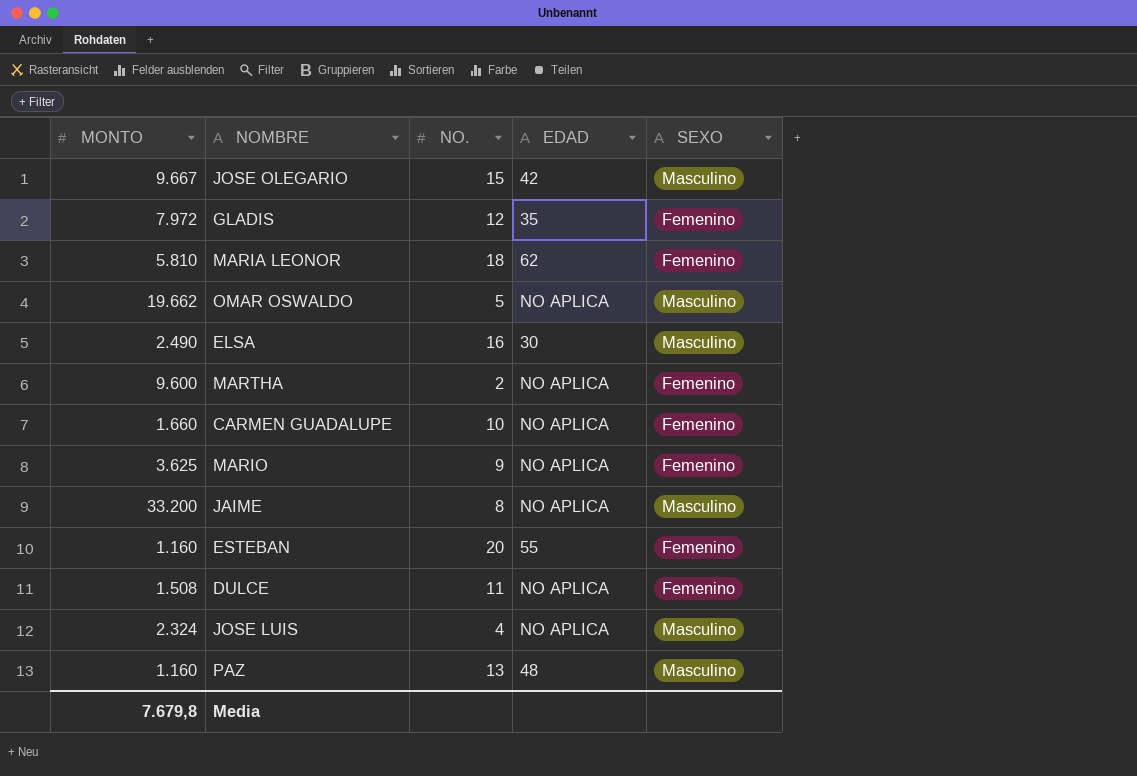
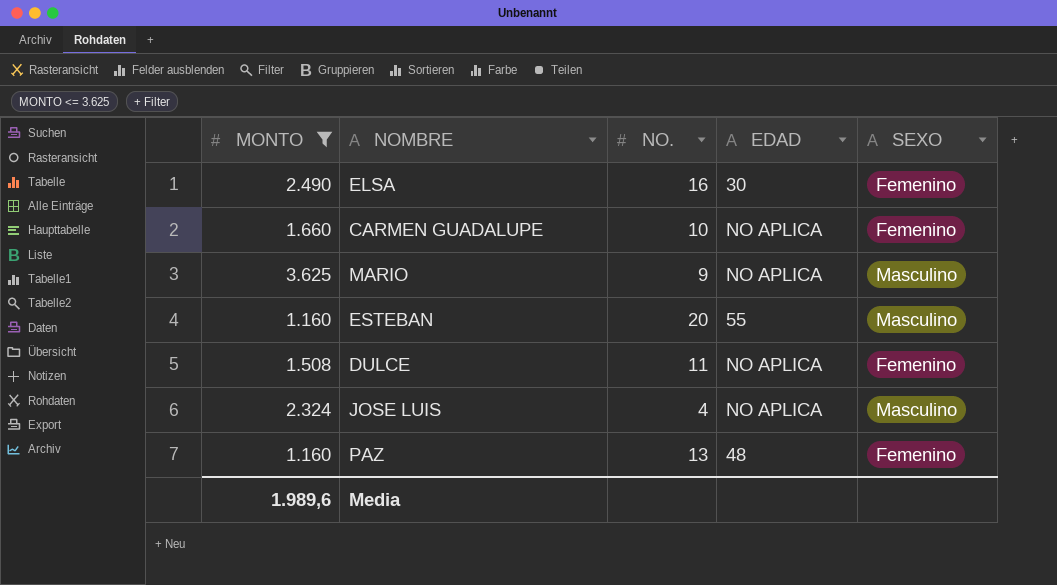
filter: none -> MONTO <= 3.625
ELSA | SEXO: Masculino -> Femenino
MARIO | SEXO: Femenino -> Masculino
ESTEBAN | SEXO: Femenino -> Masculino
PAZ | SEXO: Masculino -> Femenino
Media | MONTO: 7.679,8 -> 1.989,6

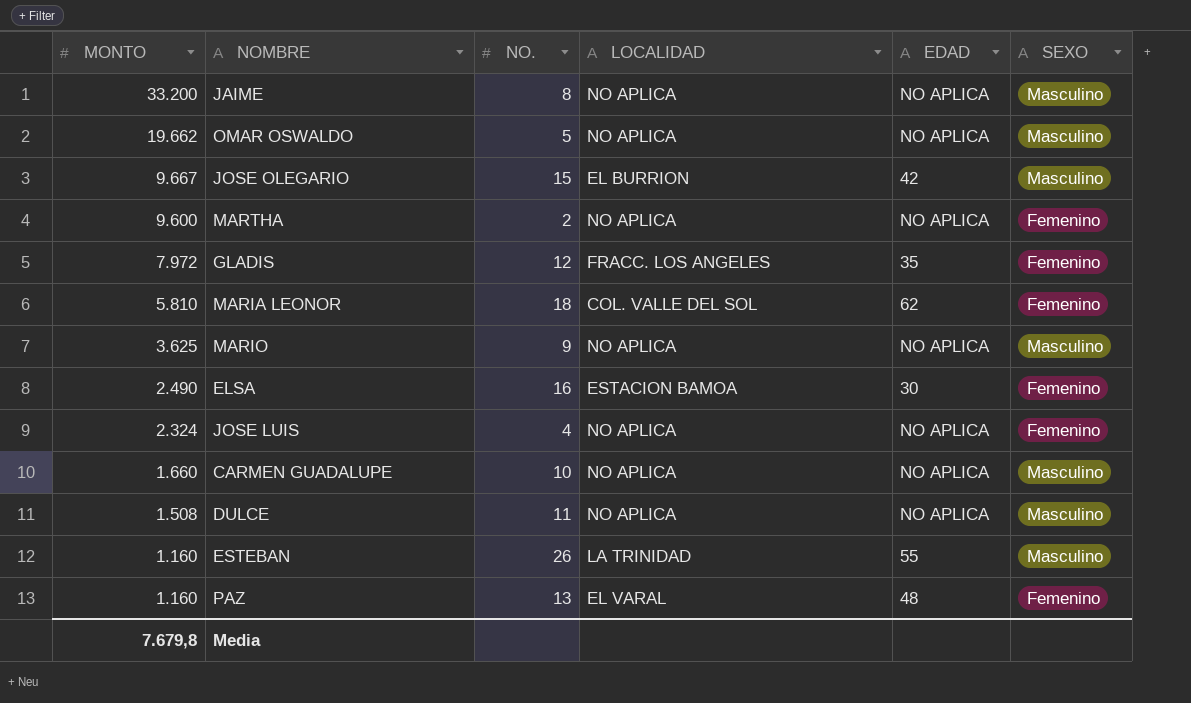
filter: MONTO <= 3.625 -> none
row order: none -> MONTO descending
column LOCALIDAD | position: none -> 4
JOSE LUIS | SEXO: Masculino -> Femenino
CARMEN GUADALUPE | SEXO: Femenino -> Masculino
DULCE | SEXO: Femenino -> Masculino
ESTEBAN | NO.: 20 -> 26
Media | MONTO: 1.989,6 -> 7.679,8

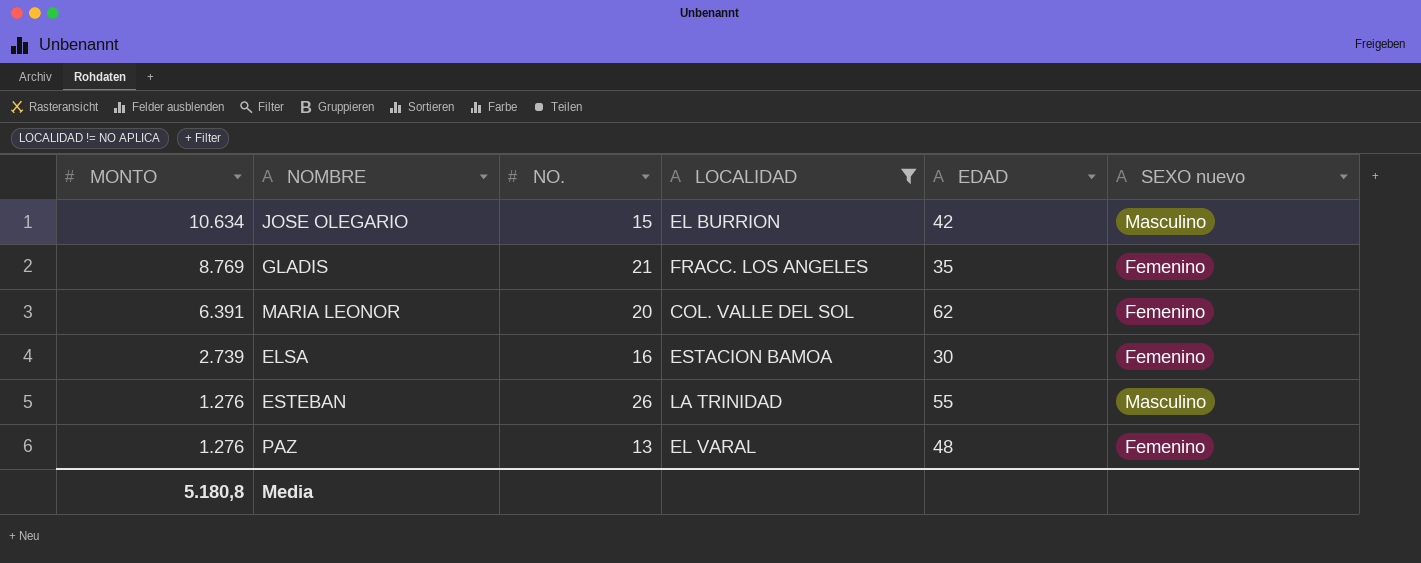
filter: none -> LOCALIDAD != NO APLICA
column name: SEXO -> SEXO nuevo
JOSE OLEGARIO | MONTO: 9.667 -> 10.634
GLADIS | MONTO: 7.972 -> 8.769
GLADIS | NO.: 12 -> 21
MARIA LEONOR | MONTO: 5.810 -> 6.391
MARIA LEONOR | NO.: 18 -> 20
ELSA | MONTO: 2.490 -> 2.739
ESTEBAN | MONTO: 1.160 -> 1.276
PAZ | MONTO: 1.160 -> 1.276
Media | MONTO: 7.679,8 -> 5.180,8

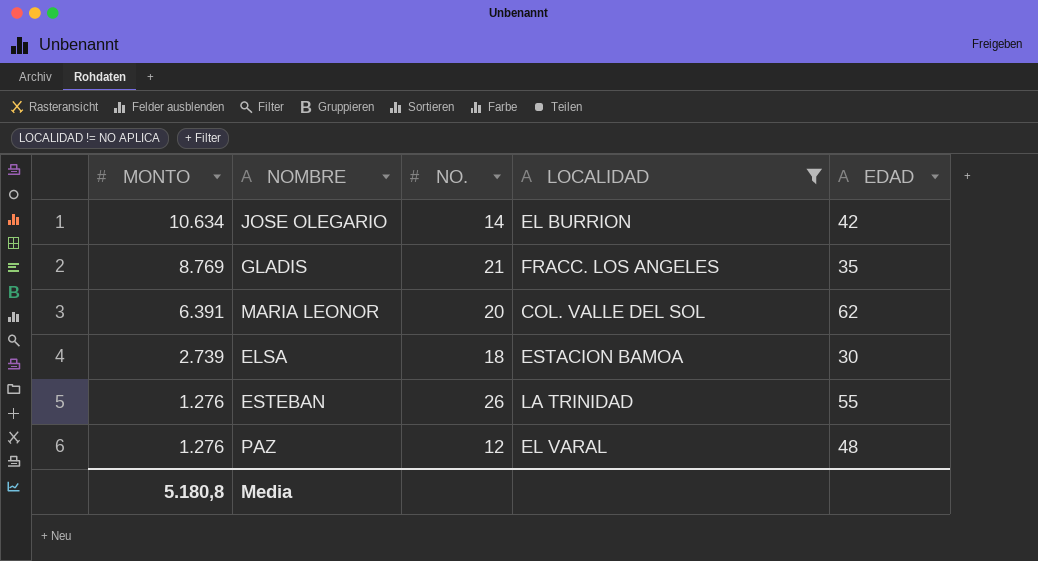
column SEXO nuevo | position: 6 -> none
JOSE OLEGARIO | NO.: 15 -> 14
ELSA | NO.: 16 -> 18
PAZ | NO.: 13 -> 12

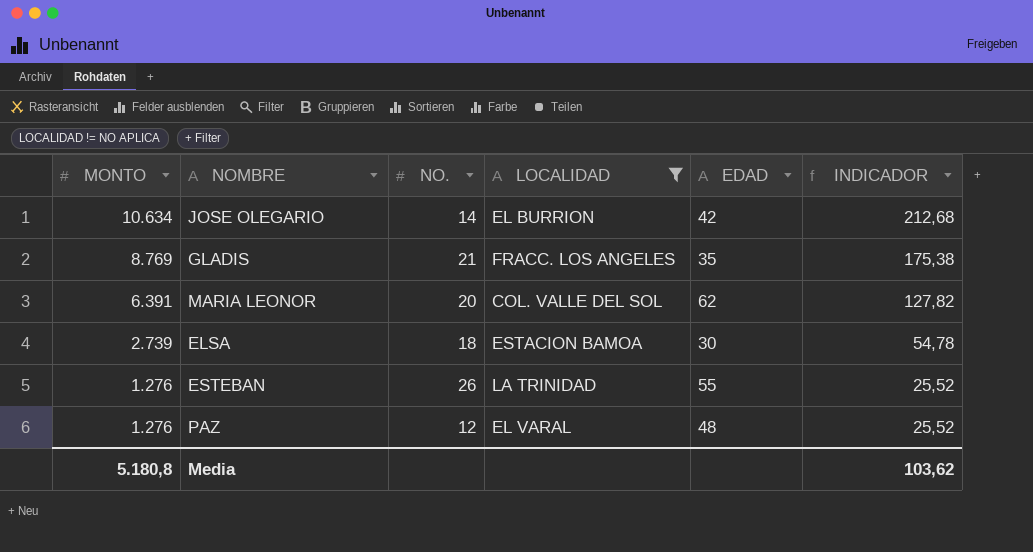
column INDICADOR | formula: none -> [MONTO] * 0,02

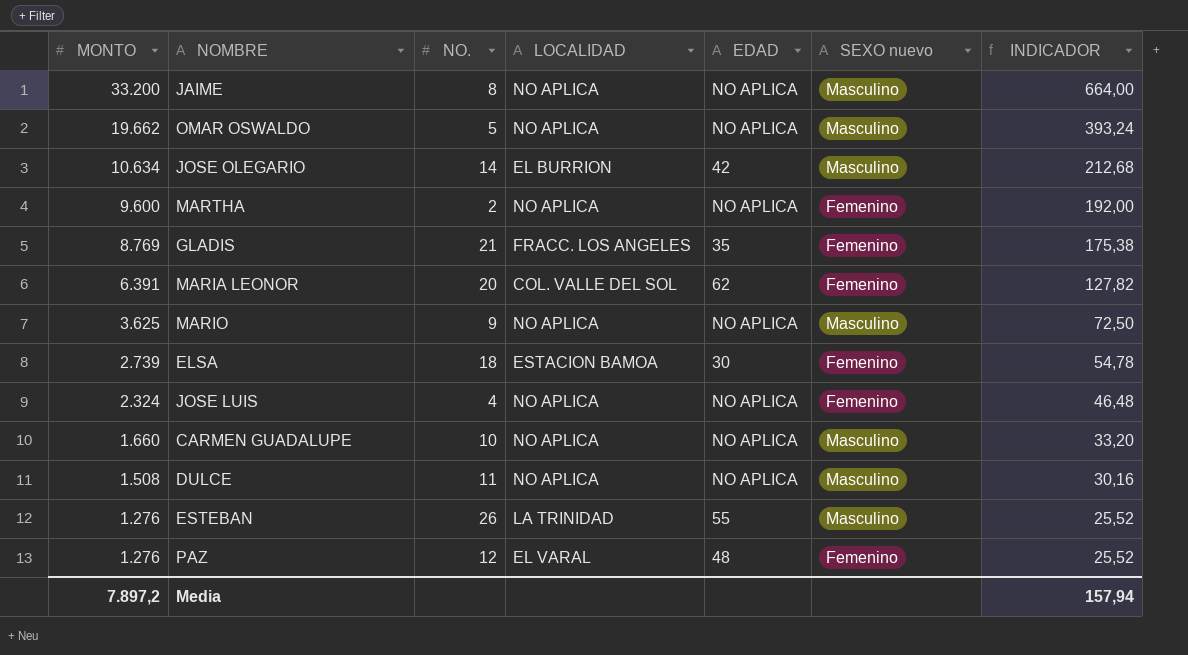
filter: LOCALIDAD != NO APLICA -> none
column SEXO nuevo | position: none -> 6
Media | MONTO: 5.180,8 -> 7.897,2
Media | INDICADOR: 103,62 -> 157,94

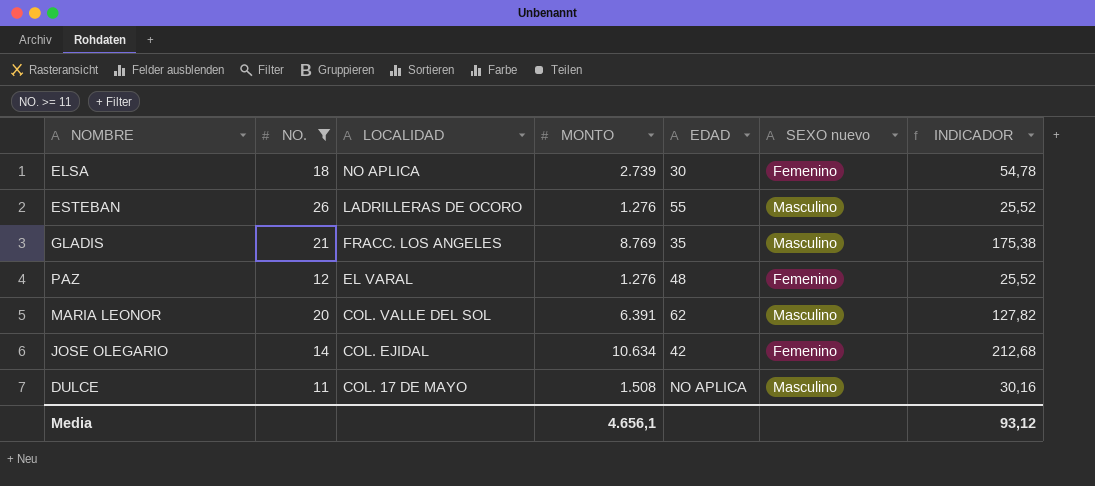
filter: none -> NO. >= 11
row order: MONTO descending -> LOCALIDAD descending
column MONTO | position: 1 -> 4
ELSA | LOCALIDAD: ESTACION BAMOA -> NO APLICA
ESTEBAN | LOCALIDAD: LA TRINIDAD -> LADRILLERAS DE OCORO
GLADIS | SEXO nuevo: Femenino -> Masculino
MARIA LEONOR | SEXO nuevo: Femenino -> Masculino
JOSE OLEGARIO | LOCALIDAD: EL BURRION -> COL. EJIDAL
JOSE OLEGARIO | SEXO nuevo: Masculino -> Femenino
DULCE | LOCALIDAD: NO APLICA -> COL. 17 DE MAYO
Media | MONTO: 7.897,2 -> 4.656,1
Media | INDICADOR: 157,94 -> 93,12

